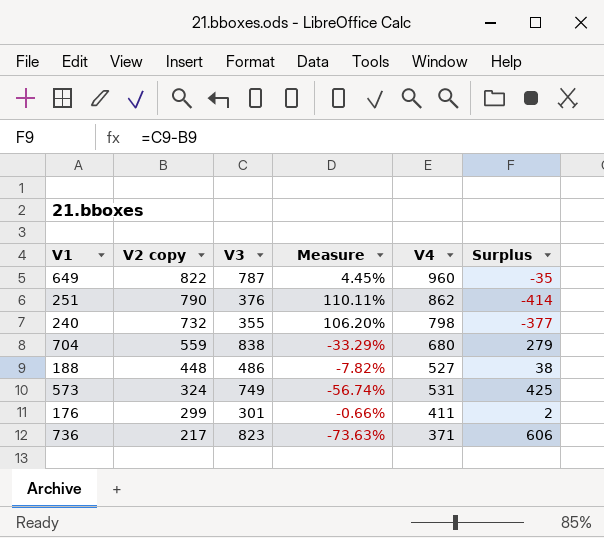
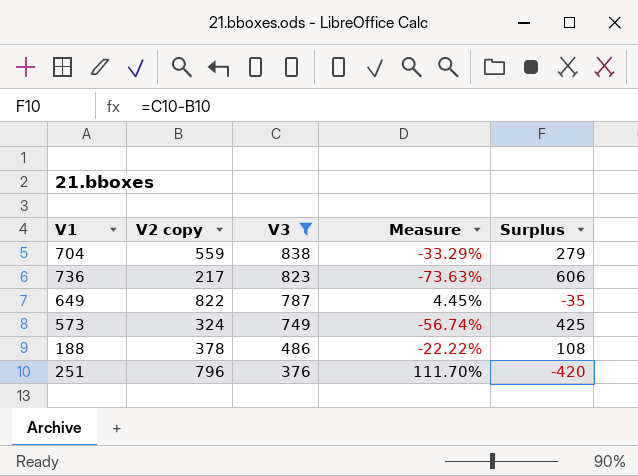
filter: none -> V3 >= 376
row order: V2 copy descending -> V3 descending
column V4 | position: 5 -> none
188 | V2 copy: 448 -> 378
188 | Measure: -7.82% -> -22.22%
188 | Surplus: 38 -> 108
251 | V2 copy: 790 -> 796
251 | Measure: 110.11% -> 111.70%
251 | Surplus: -414 -> -420

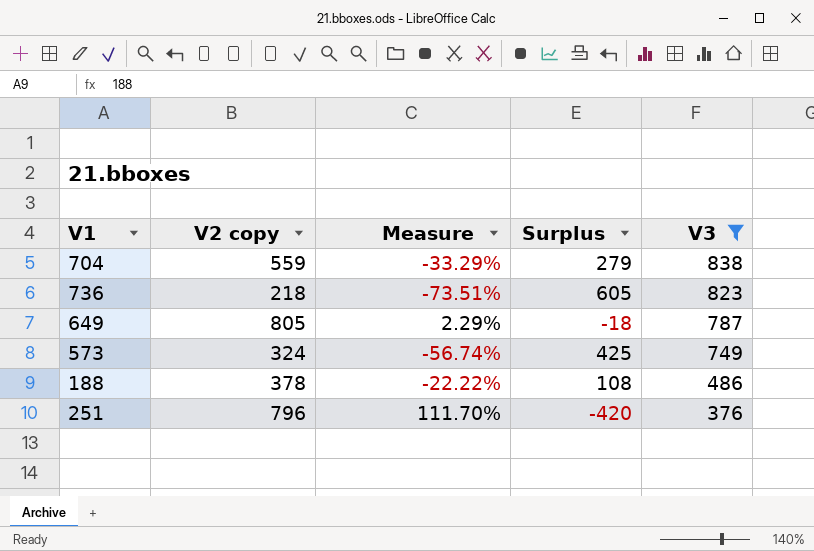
column V3 | position: 3 -> 5
736 | V2 copy: 217 -> 218
736 | Measure: -73.63% -> -73.51%
736 | Surplus: 606 -> 605
649 | V2 copy: 822 -> 805
649 | Measure: 4.45% -> 2.29%
649 | Surplus: -35 -> -18

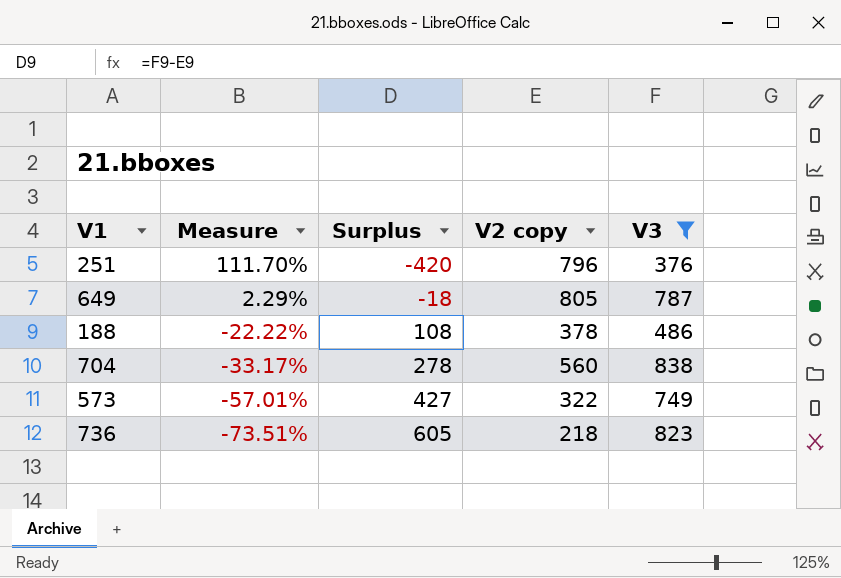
row order: V3 descending -> Measure descending
column V2 copy | position: 2 -> 4
704 | Measure: -33.29% -> -33.17%
704 | Surplus: 279 -> 278
704 | V2 copy: 559 -> 560
573 | Measure: -56.74% -> -57.01%
573 | Surplus: 425 -> 427
573 | V2 copy: 324 -> 322

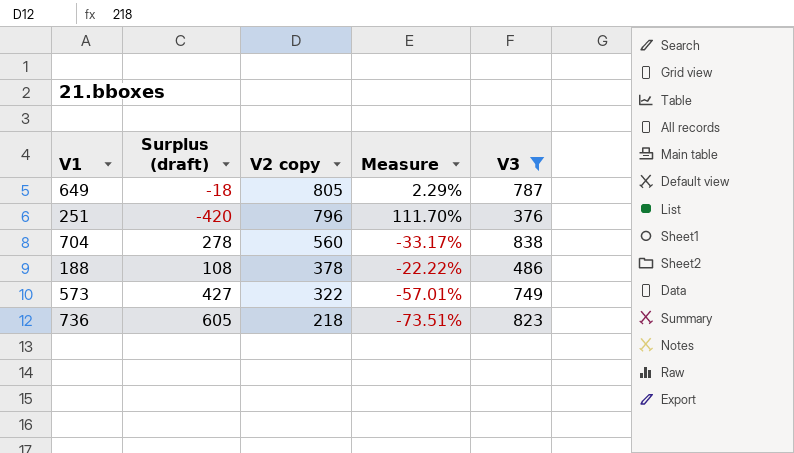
row order: Measure descending -> V2 copy descending
column name: Surplus -> Surplus (draft)
column Measure | position: 2 -> 4

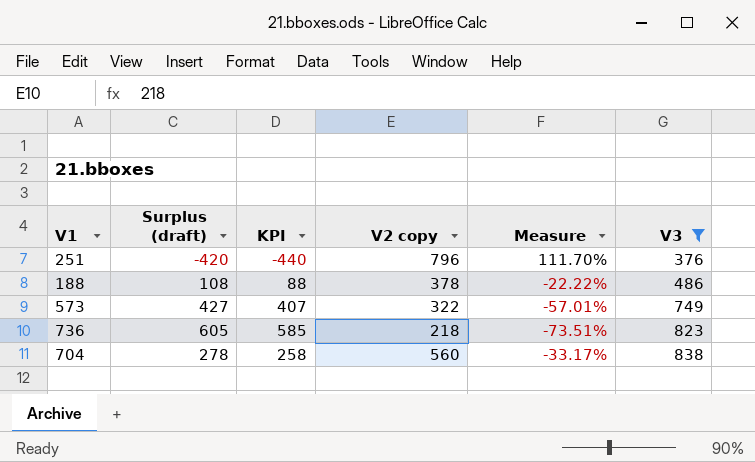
row order: V2 copy descending -> V3 ascending
column KPI | formula: none -> [Surplus (draft)] - 20
row 649: -18 | 805 | 2.29% | 787 -> none

